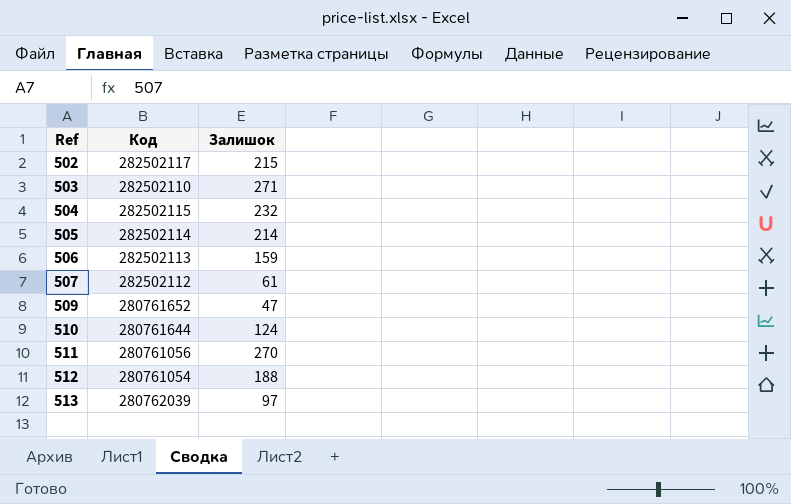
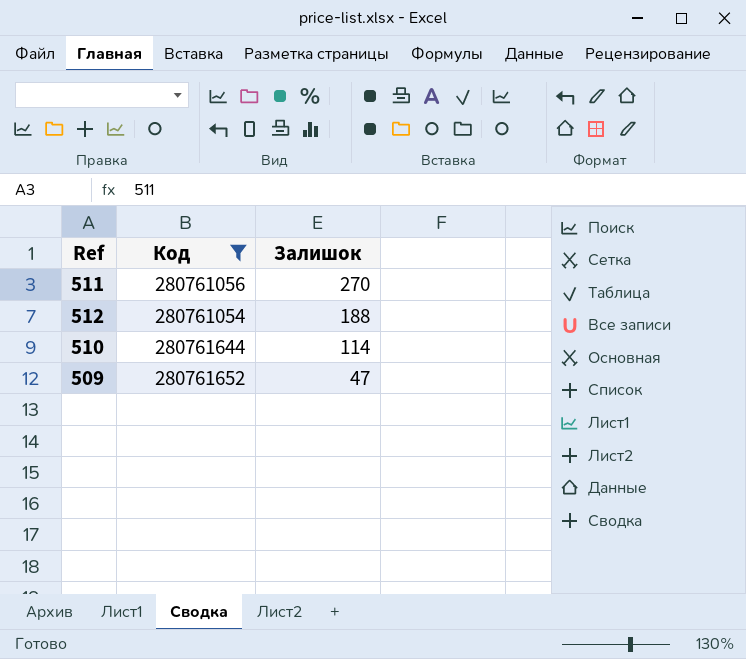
filter: none -> Код <= 280761652
row order: Ref ascending -> Залишок descending
510 | Залишок: 124 -> 114

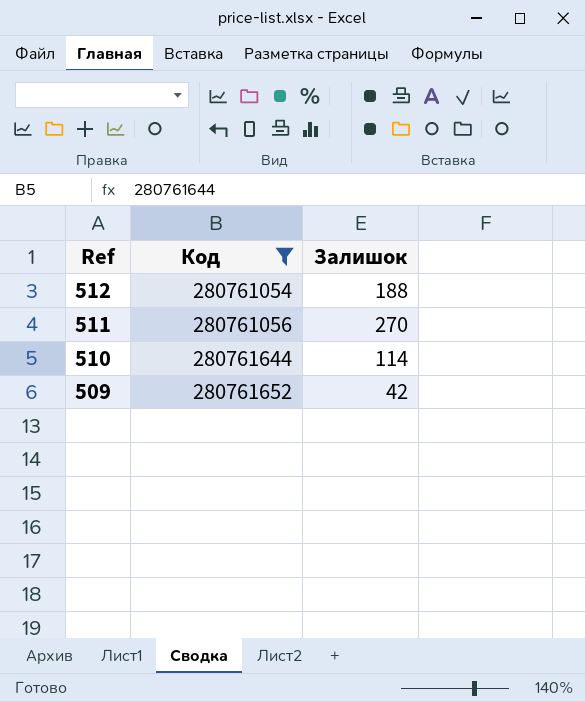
row order: Залишок descending -> Ref descending
509 | Залишок: 47 -> 42

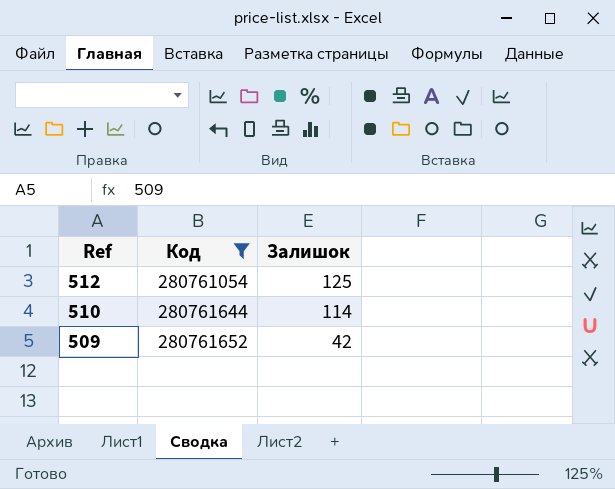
row 511: 280761056 | 270 -> none
512 | Залишок: 188 -> 125

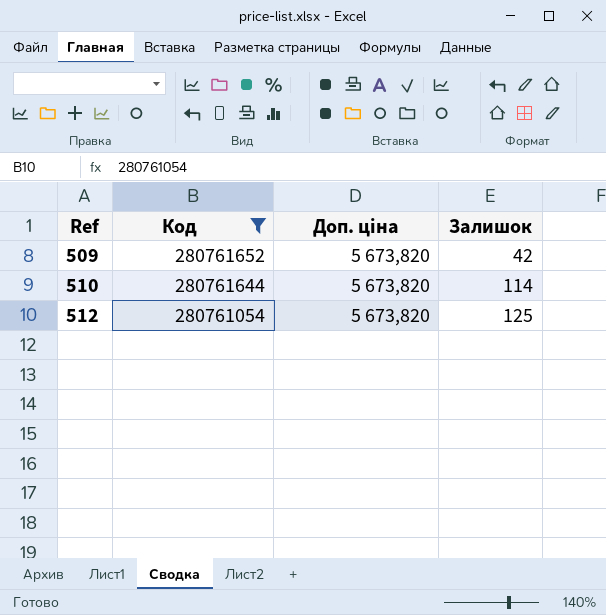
row order: Ref descending -> Ref ascending
column Доп. ціна | position: none -> 3

